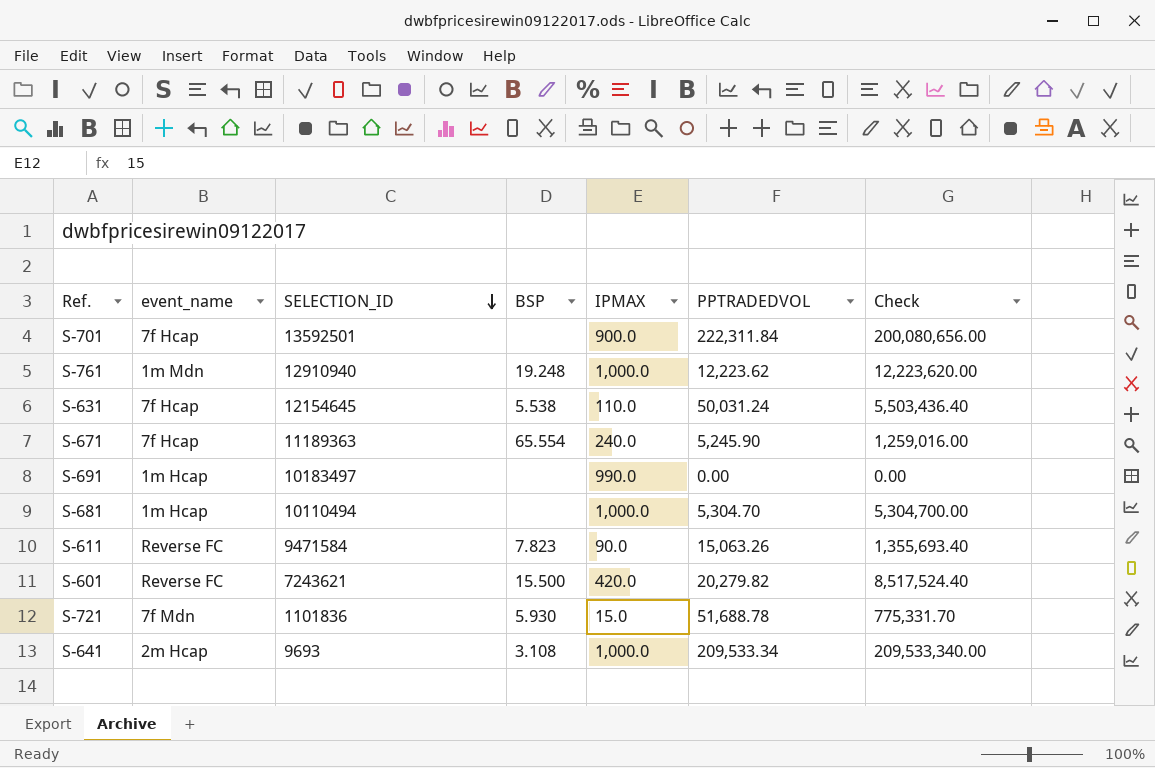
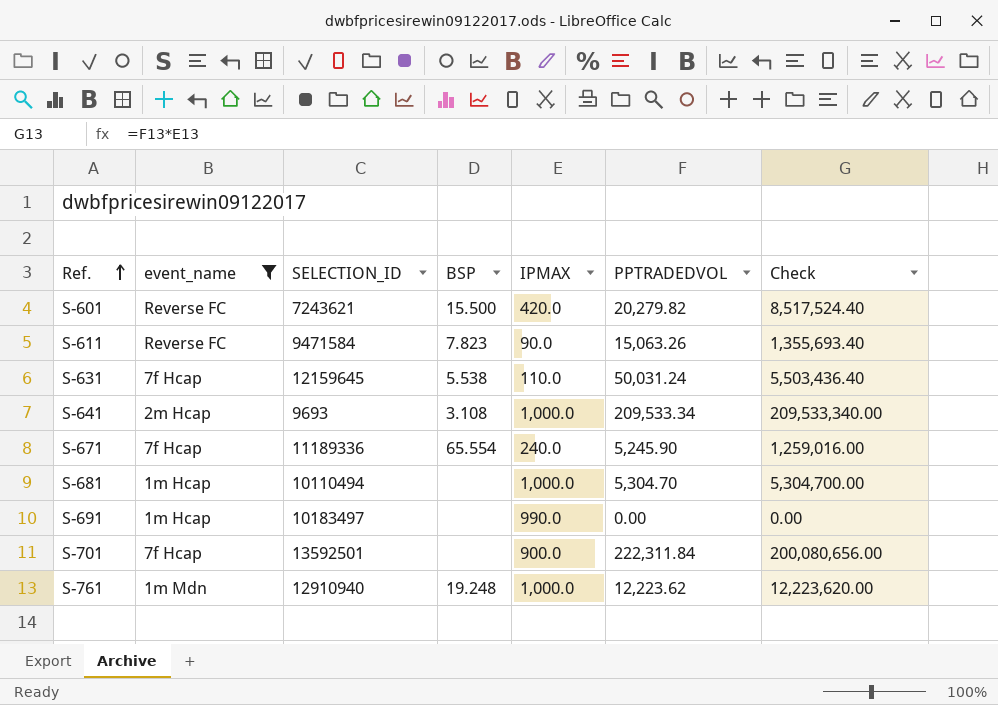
filter: none -> event_name != 7f Mdn
row order: SELECTION_ID descending -> Ref. ascending
S-631 | SELECTION_ID: 12154645 -> 12159645
S-671 | SELECTION_ID: 11189363 -> 11189336

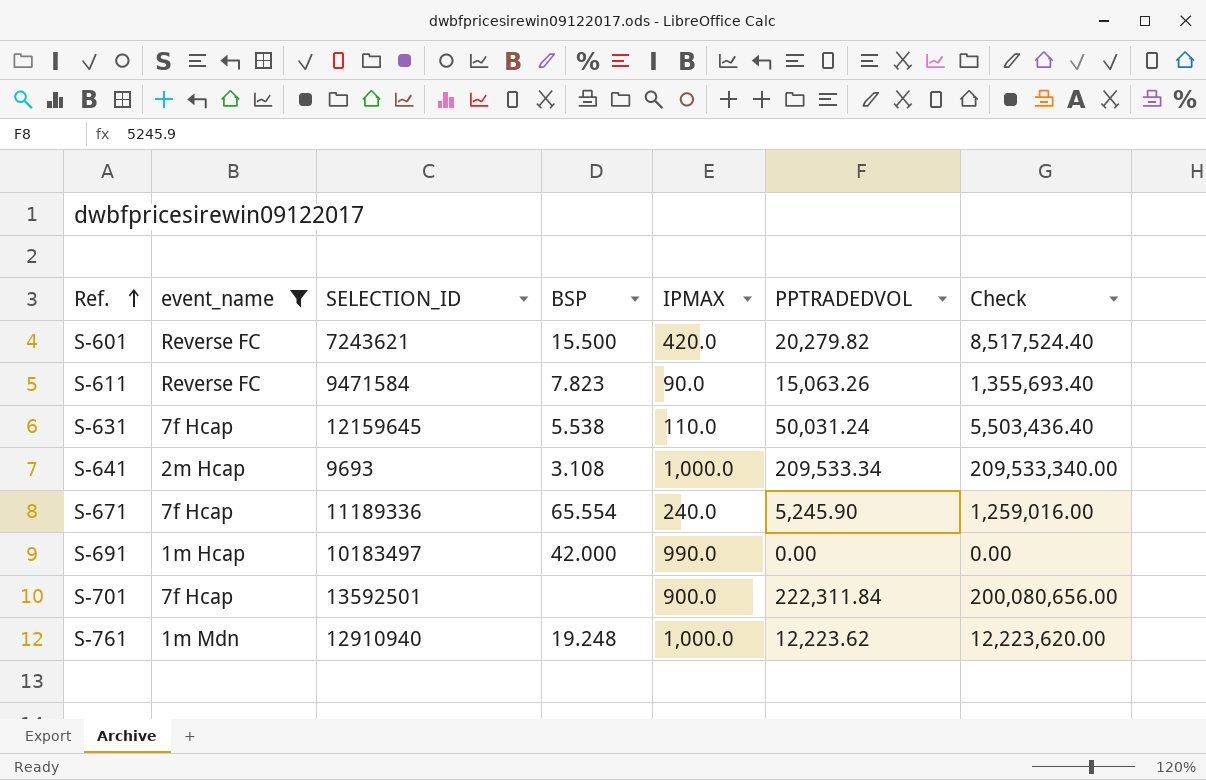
row S-681: 1m Hcap | 10110494 | none | 1,000.0 | 5,304.70 | 5,304,700.00 -> none
S-691 | BSP: none -> 42.000

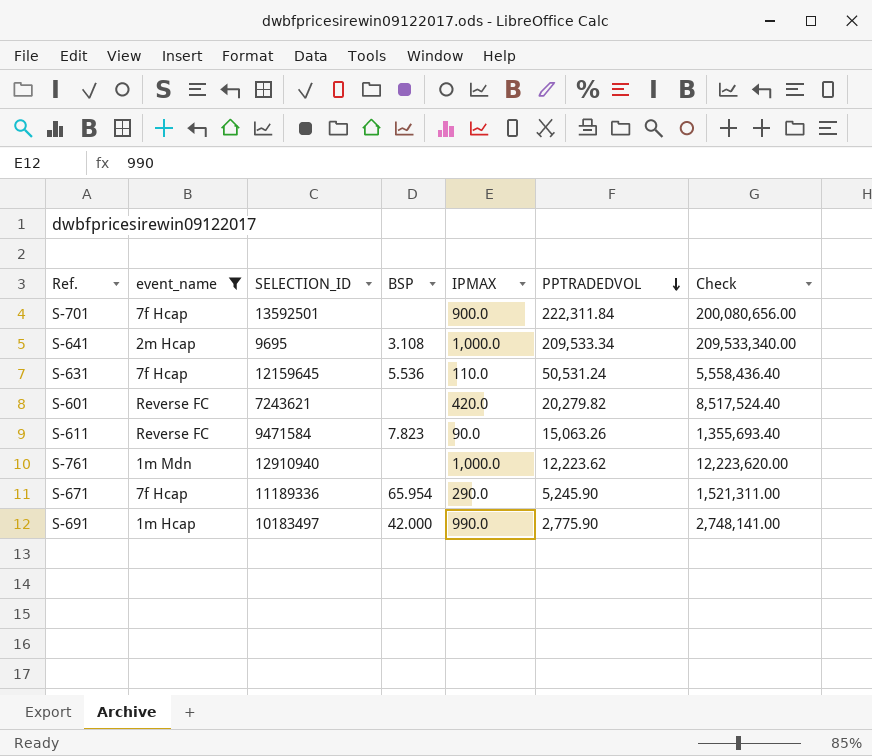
row order: Ref. ascending -> PPTRADEDVOL descending
S-641 | SELECTION_ID: 9693 -> 9695
S-631 | BSP: 5.538 -> 5.536
S-631 | PPTRADEDVOL: 50,031.24 -> 50,531.24
S-631 | Check: 5,503,436.40 -> 5,558,436.40
S-601 | BSP: 15.500 -> none
S-761 | BSP: 19.248 -> none
S-671 | BSP: 65.554 -> 65.954
S-671 | IPMAX: 240.0 -> 290.0
S-671 | Check: 1,259,016.00 -> 1,521,311.00
S-691 | PPTRADEDVOL: 0.00 -> 2,775.90
S-691 | Check: 0.00 -> 2,748,141.00

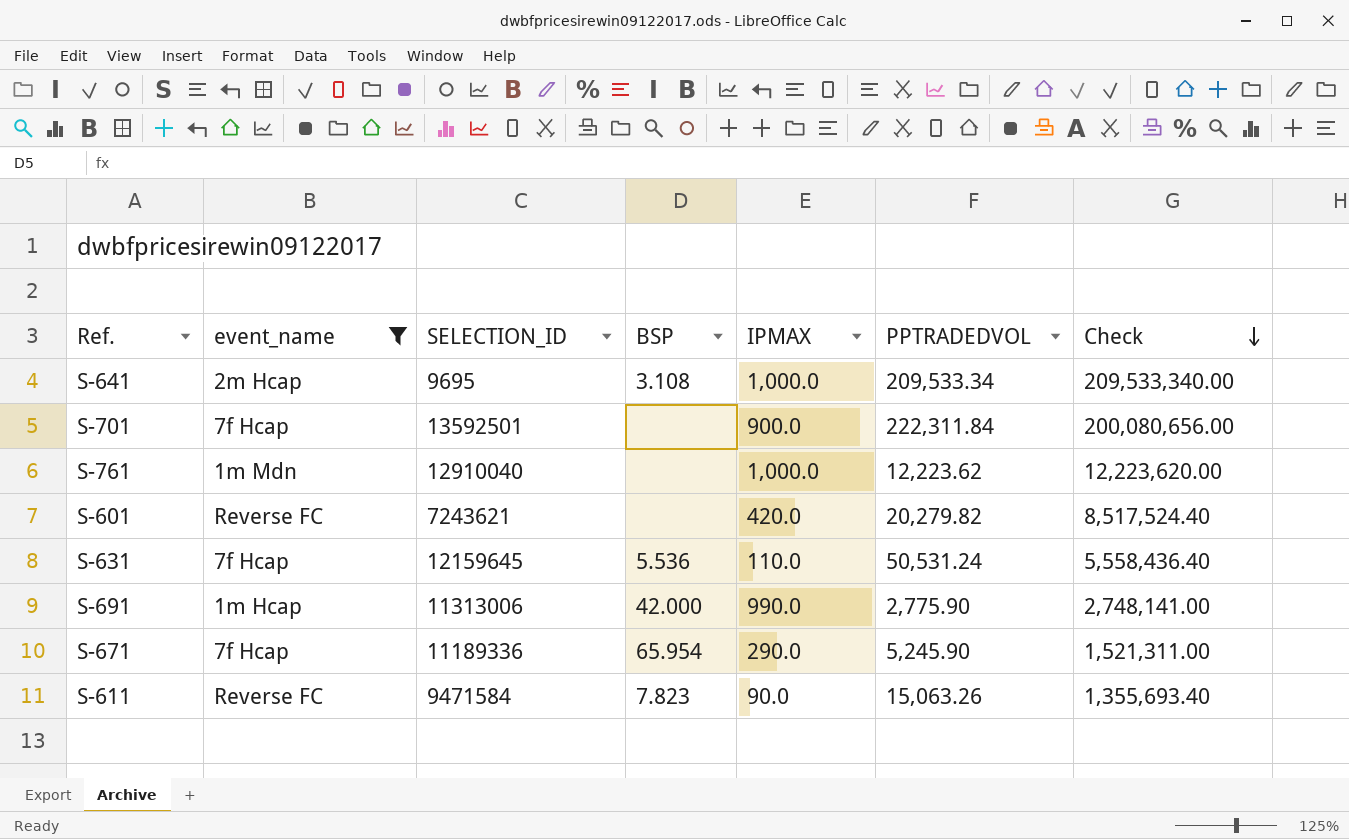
row order: PPTRADEDVOL descending -> Check descending
S-761 | SELECTION_ID: 12910940 -> 12910040
S-691 | SELECTION_ID: 10183497 -> 11313006

